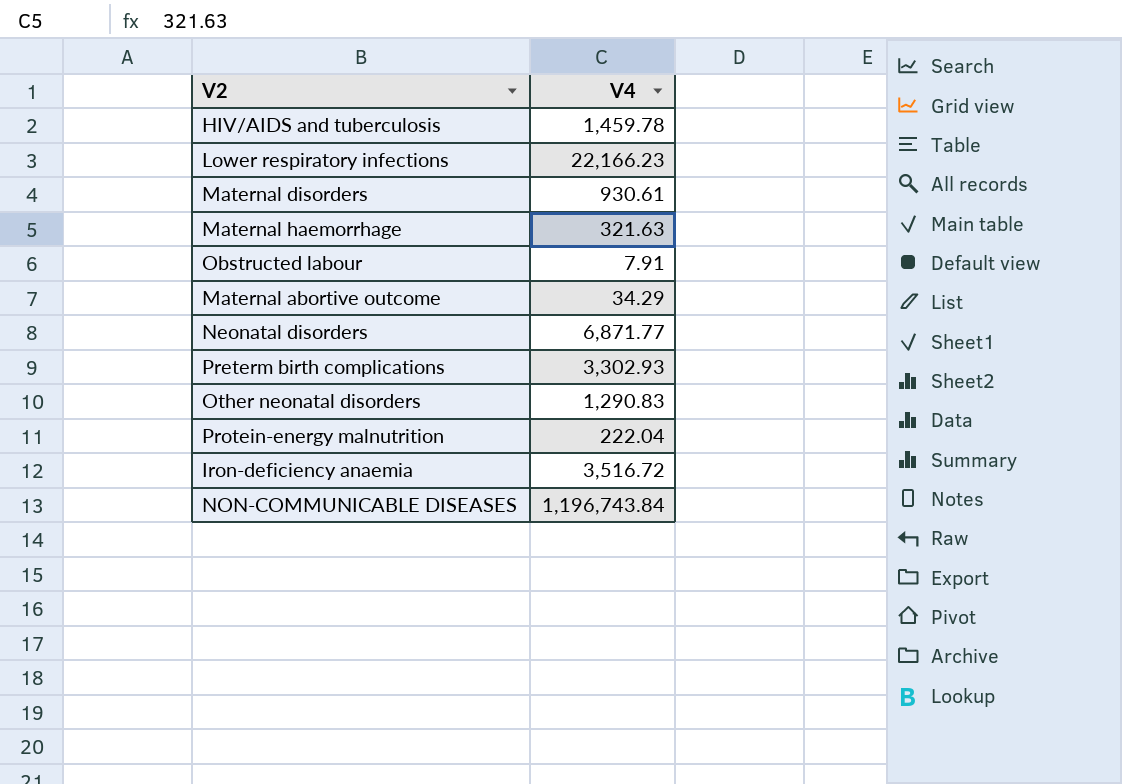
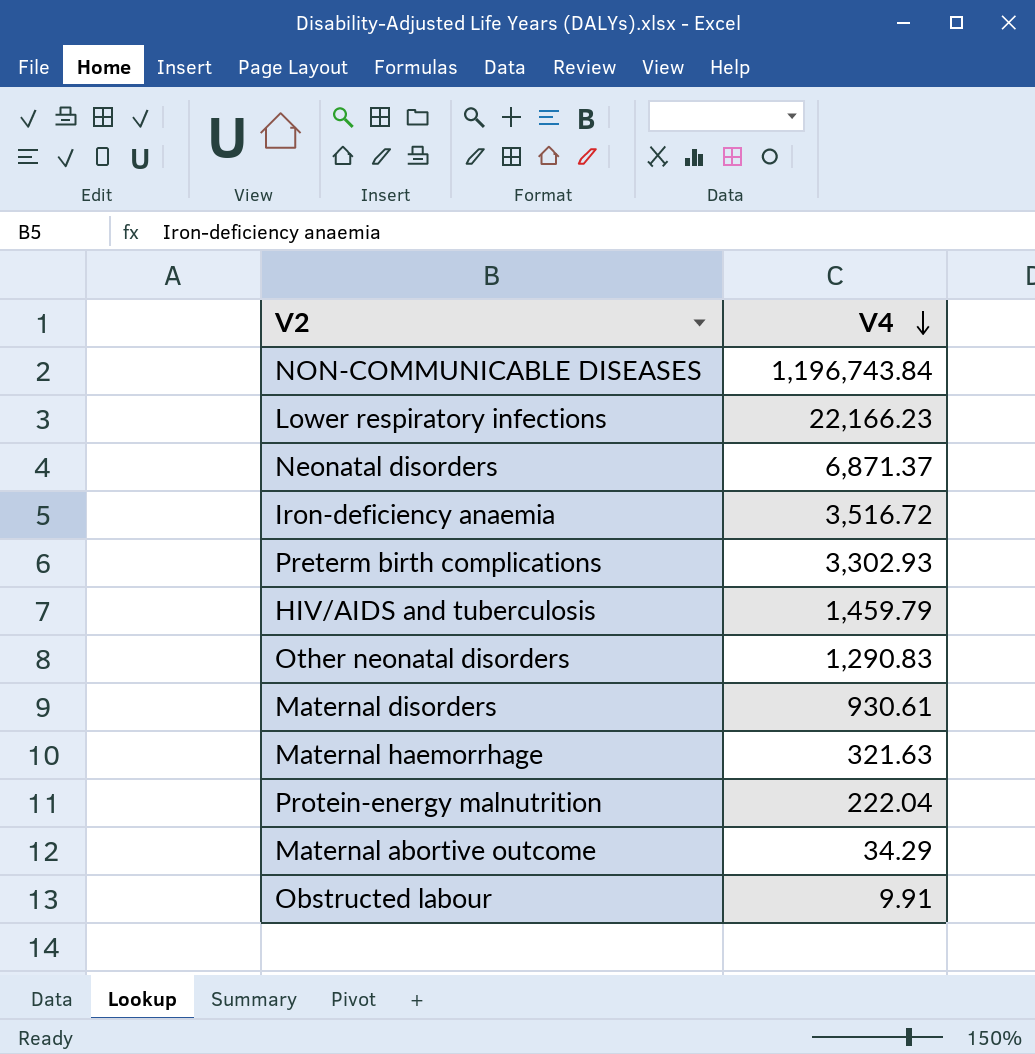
row order: none -> V4 descending
Neonatal disorders | V4: 6,871.77 -> 6,871.37
HIV/AIDS and tuberculosis | V4: 1,459.78 -> 1,459.79
Obstructed labour | V4: 7.91 -> 9.91

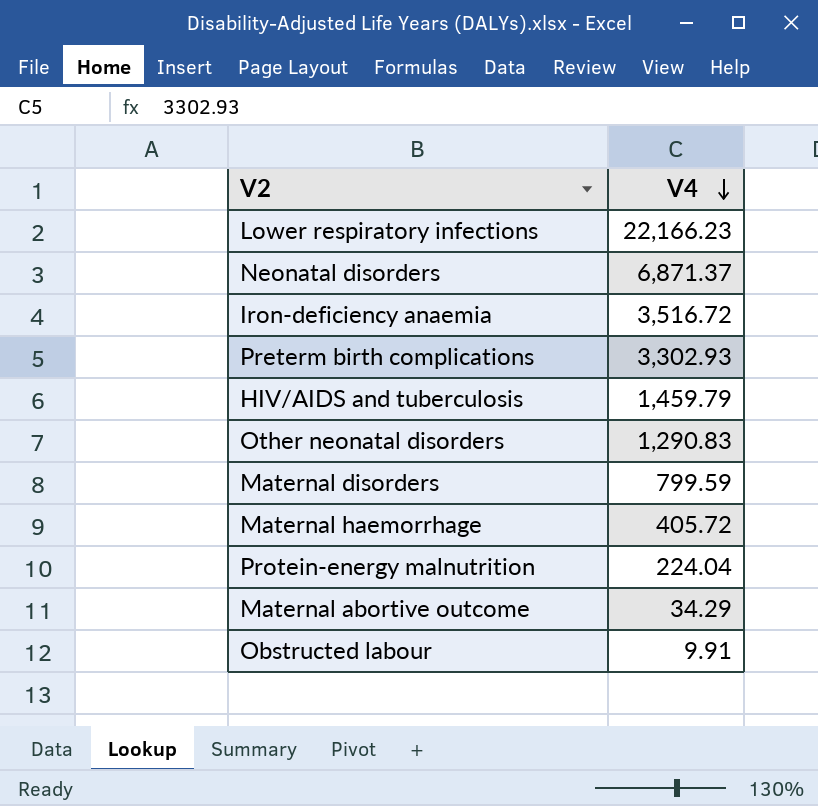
row NON-COMMUNICABLE DISEASES: 1,196,743.84 -> none
Maternal disorders | V4: 930.61 -> 799.59
Maternal haemorrhage | V4: 321.63 -> 405.72
Protein-energy malnutrition | V4: 222.04 -> 224.04

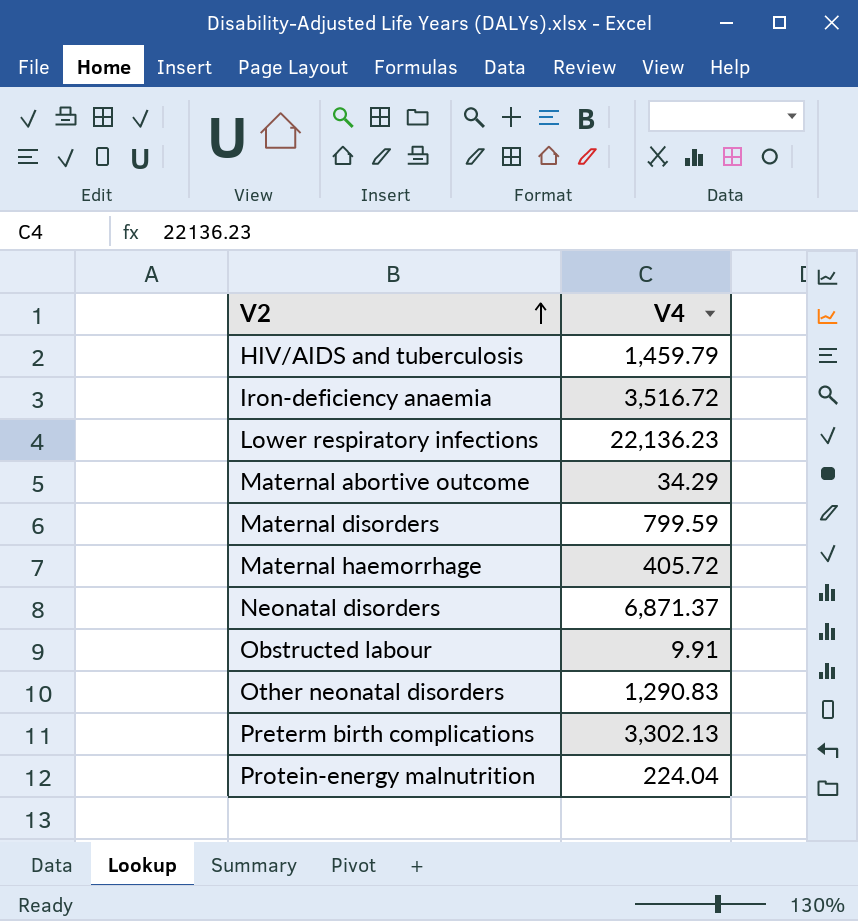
row order: V4 descending -> V2 ascending
Lower respiratory infections | V4: 22,166.23 -> 22,136.23
Preterm birth complications | V4: 3,302.93 -> 3,302.13

